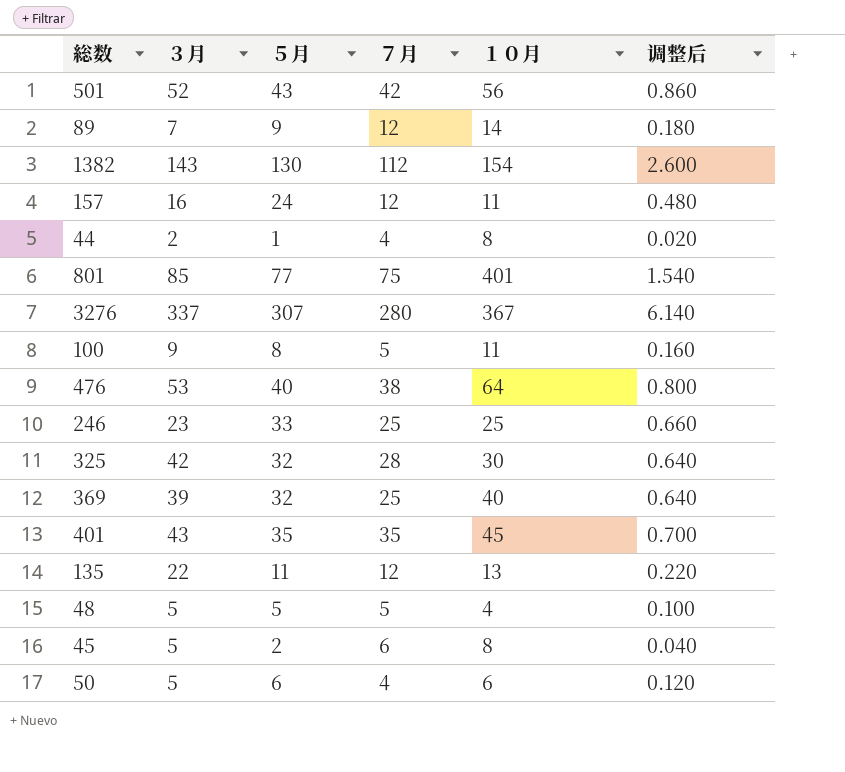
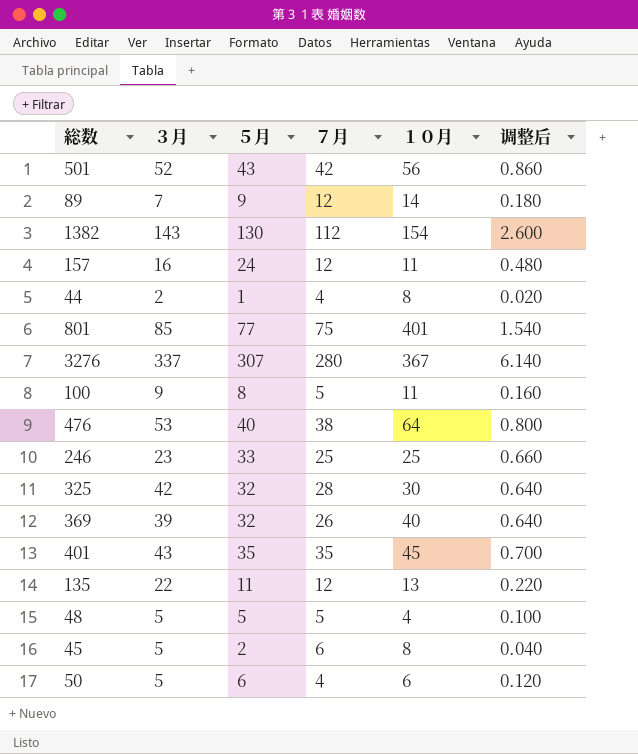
369 | ７月: 25 -> 26

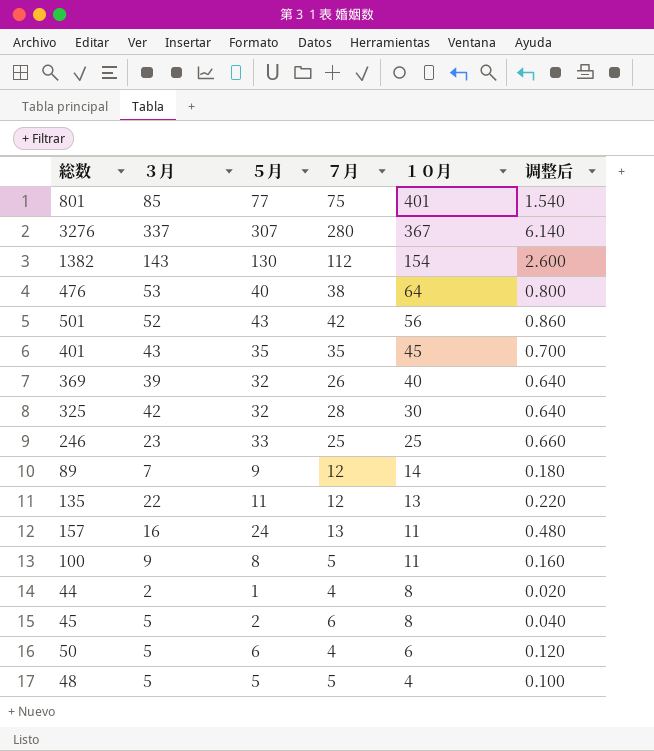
row order: none -> １０月 descending
157 | ７月: 12 -> 13

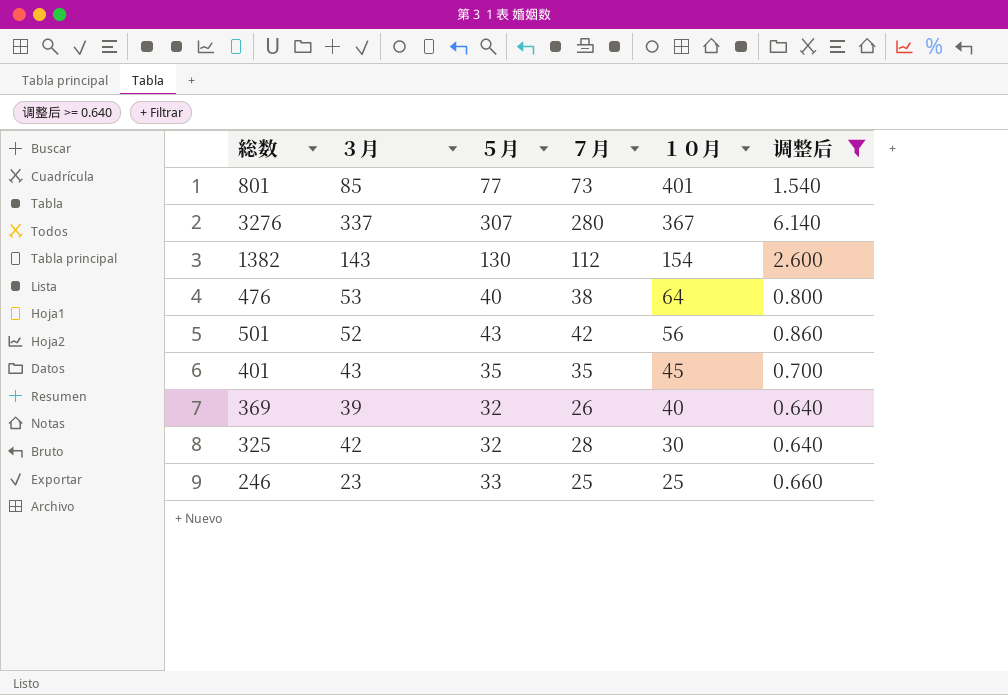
filter: none -> 调整后 >= 0.640
801 | ７月: 75 -> 73

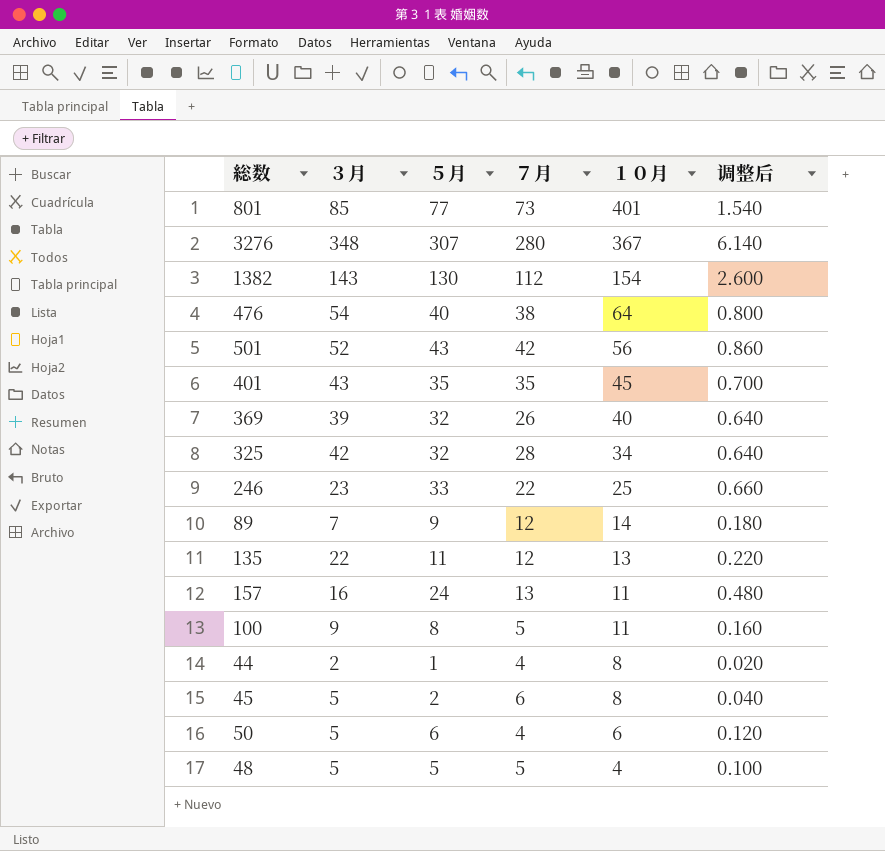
filter: 调整后 >= 0.640 -> none
3276 | ３月: 337 -> 348
476 | ３月: 53 -> 54
325 | １０月: 30 -> 34
246 | ７月: 25 -> 22

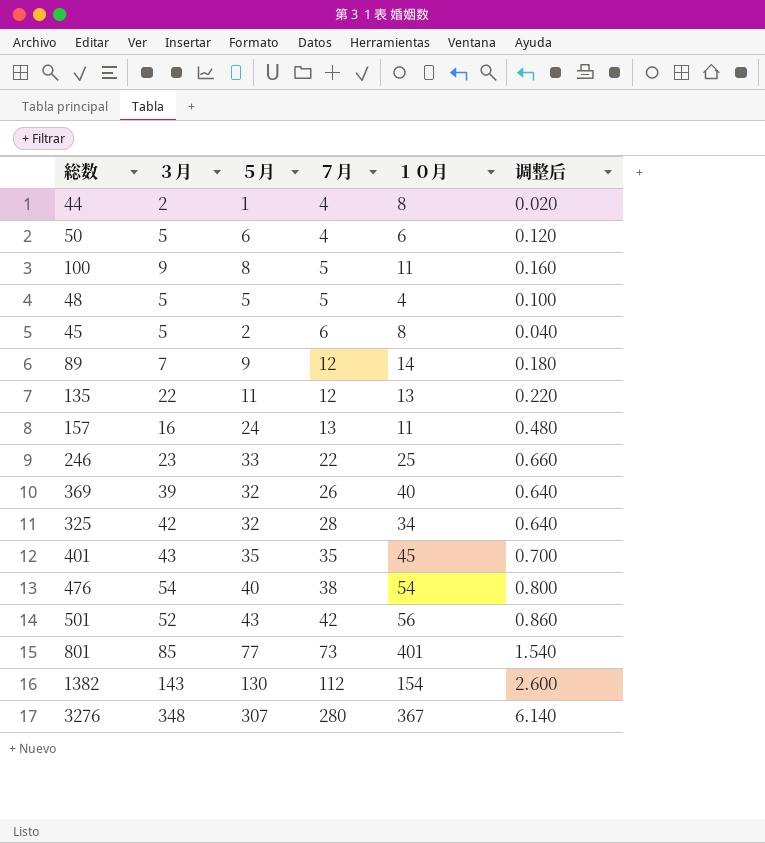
row order: １０月 descending -> ７月 ascending
476 | １０月: 64 -> 54

